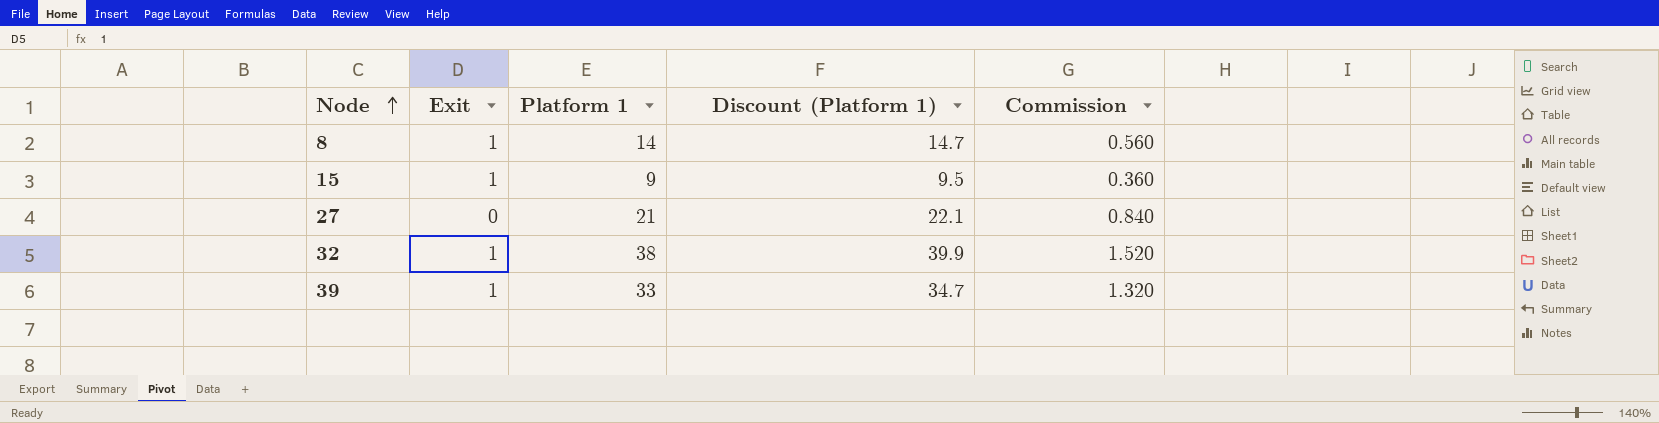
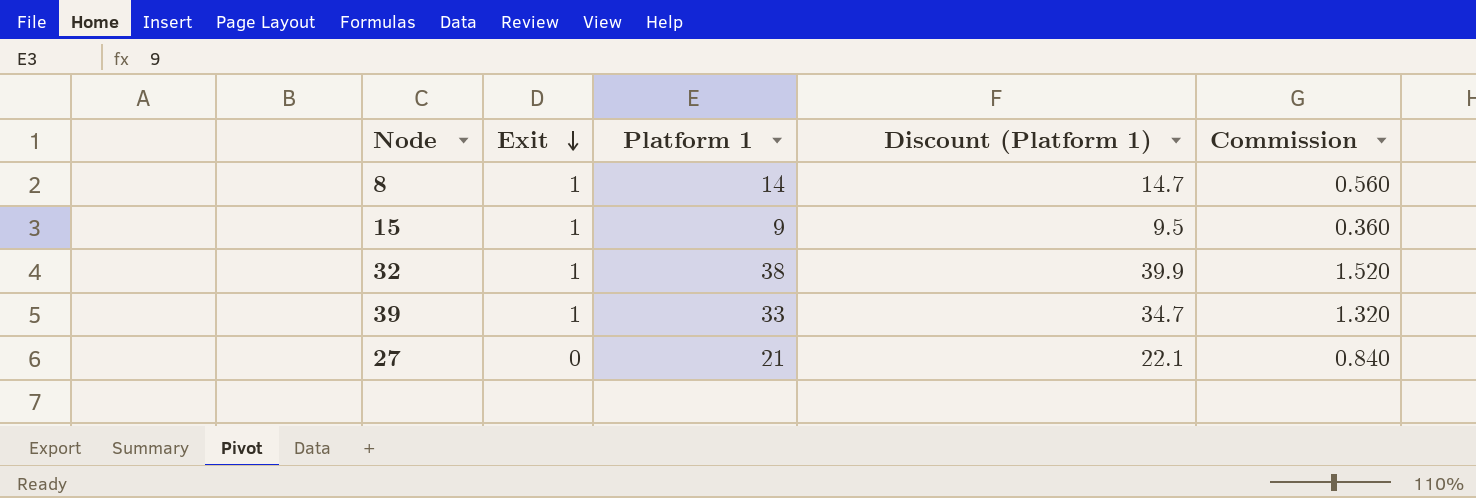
row order: Node ascending -> Exit descending

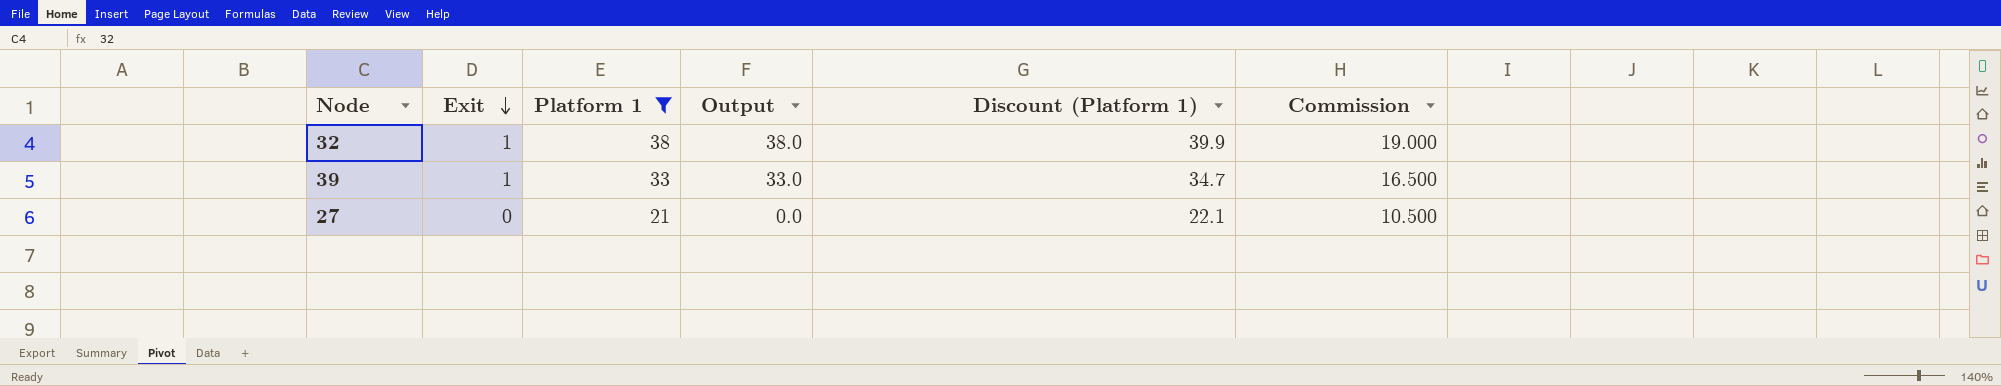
filter: none -> Platform 1 >= 21
column Output | formula: none -> [Exit] * [Platform 1]
column Commission | formula: [Platform 1] * 0.04 -> [Platform 1] * 0.5

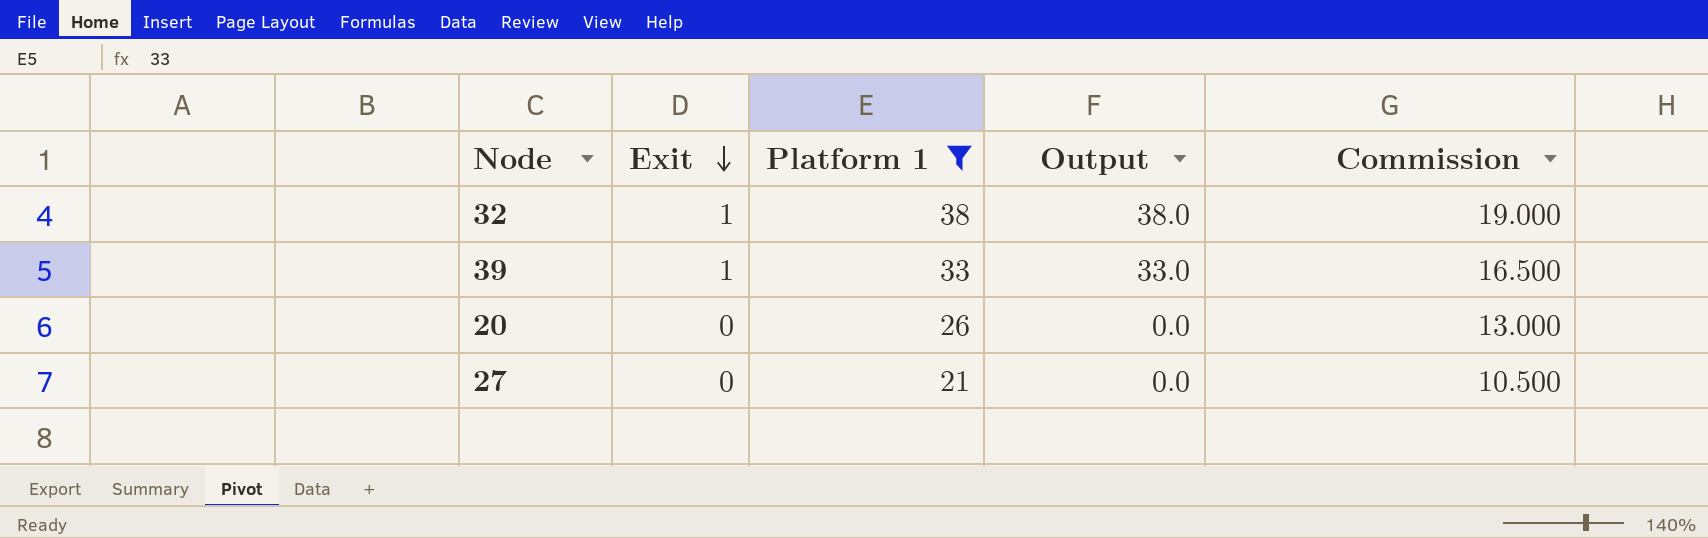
column Discount (Platform 1) | formula: [Platform 1] * 1.05 -> none
row 20: none -> 0 | 26 | 0.0 | 13.000

